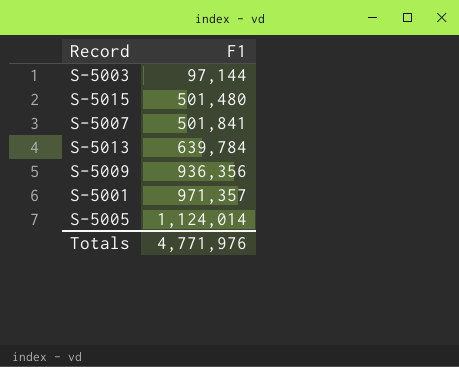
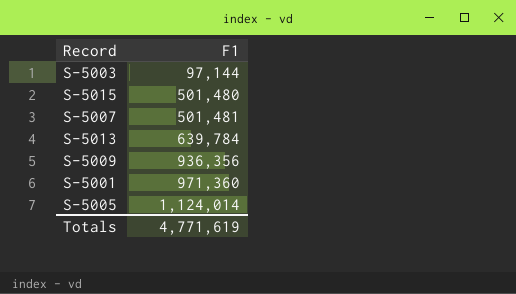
S-5007 | F1: 501,841 -> 501,481
S-5001 | F1: 971,357 -> 971,360
Totals | F1: 4,771,976 -> 4,771,619

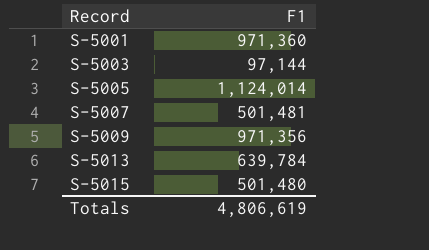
row order: F1 ascending -> Record ascending
S-5009 | F1: 936,356 -> 971,356
Totals | F1: 4,771,619 -> 4,806,619

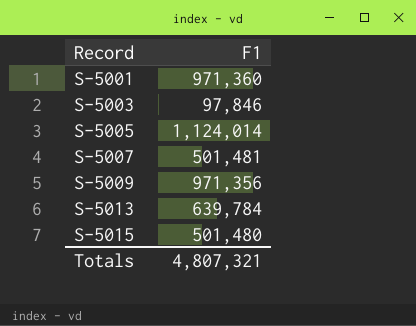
S-5003 | F1: 97,144 -> 97,846
Totals | F1: 4,806,619 -> 4,807,321

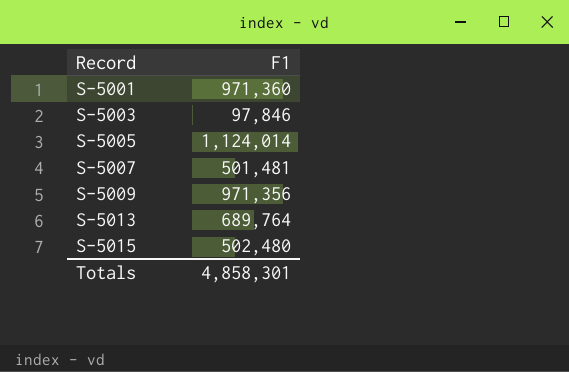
S-5013 | F1: 639,784 -> 689,764
S-5015 | F1: 501,480 -> 502,480
Totals | F1: 4,807,321 -> 4,858,301

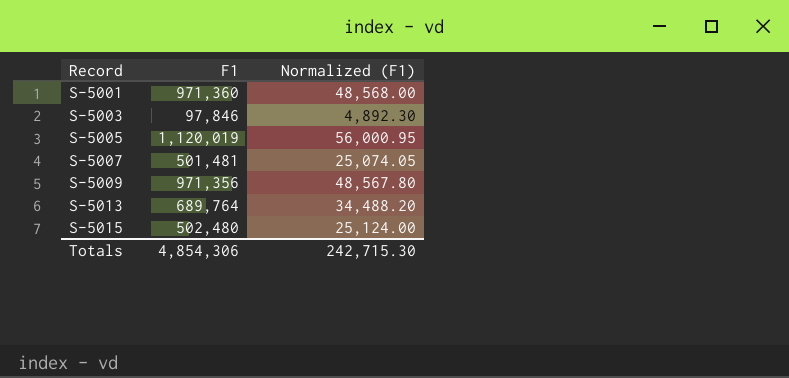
column Normalized (F1) | formula: none -> [F1] * 0.05
S-5005 | F1: 1,124,014 -> 1,120,019
Totals | F1: 4,858,301 -> 4,854,306

